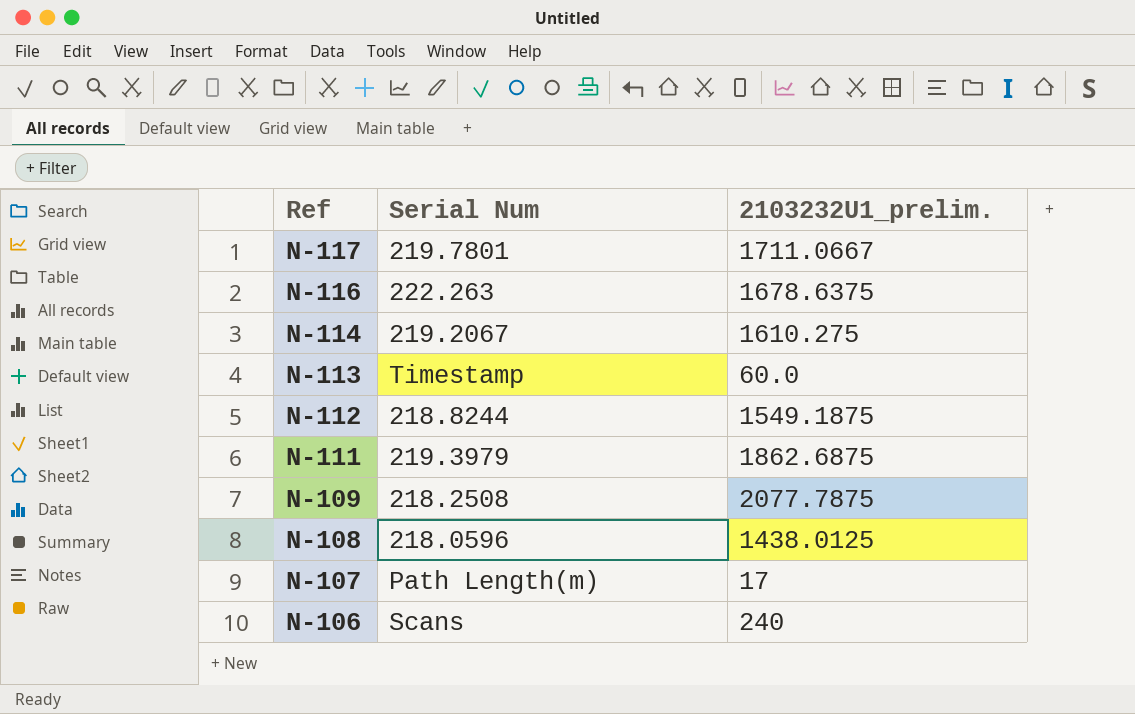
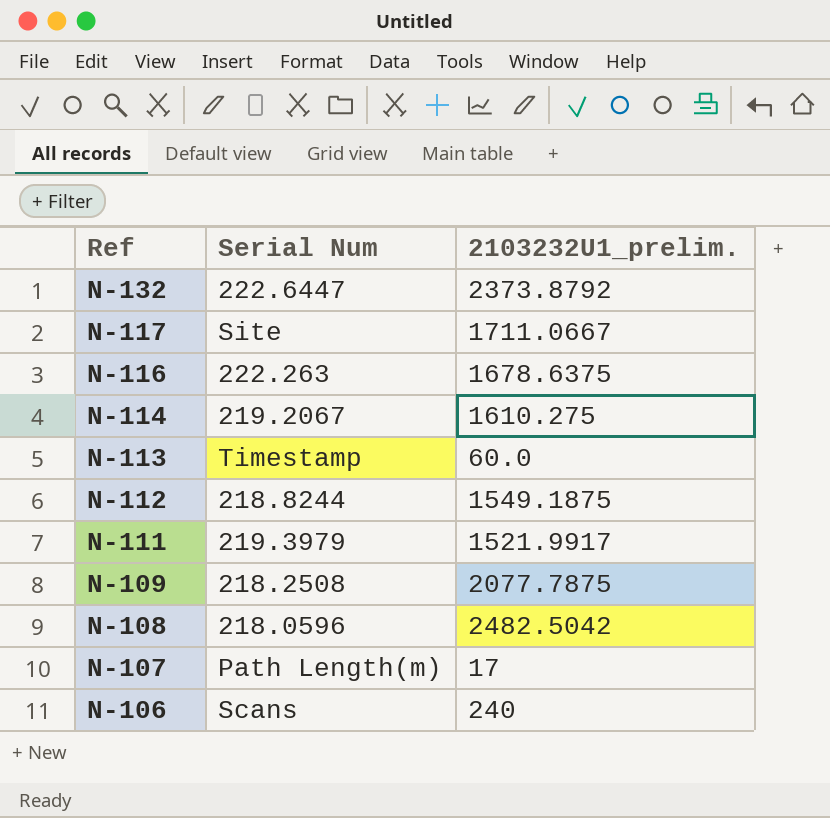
row N-132: none -> 222.6447 | 2373.8792
N-117 | Serial Num: 219.7801 -> Site
N-111 | 2103232U1_prelim.: 1862.6875 -> 1521.9917
N-108 | 2103232U1_prelim.: 1438.0125 -> 2482.5042

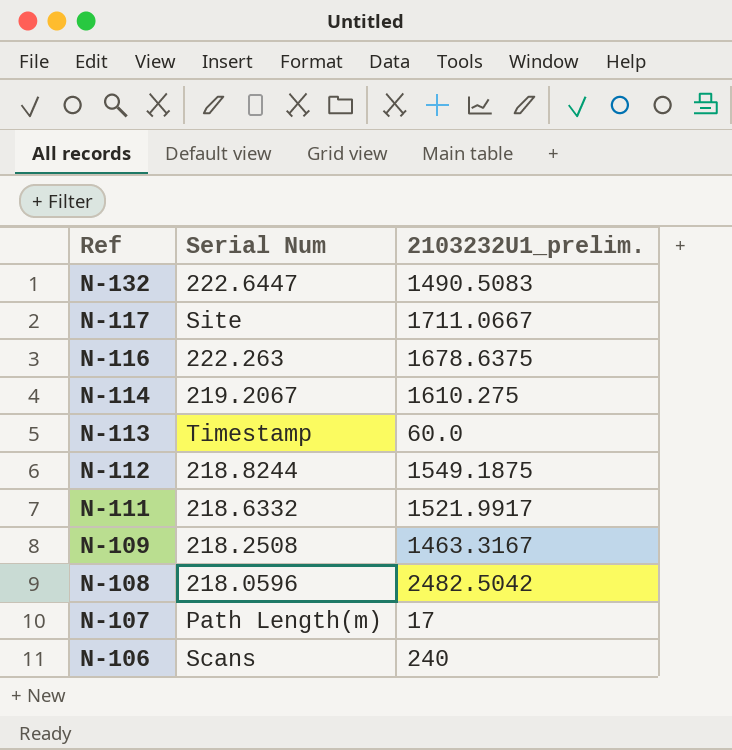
N-132 | 2103232U1_prelim.: 2373.8792 -> 1490.5083
N-111 | Serial Num: 219.3979 -> 218.6332
N-109 | 2103232U1_prelim.: 2077.7875 -> 1463.3167

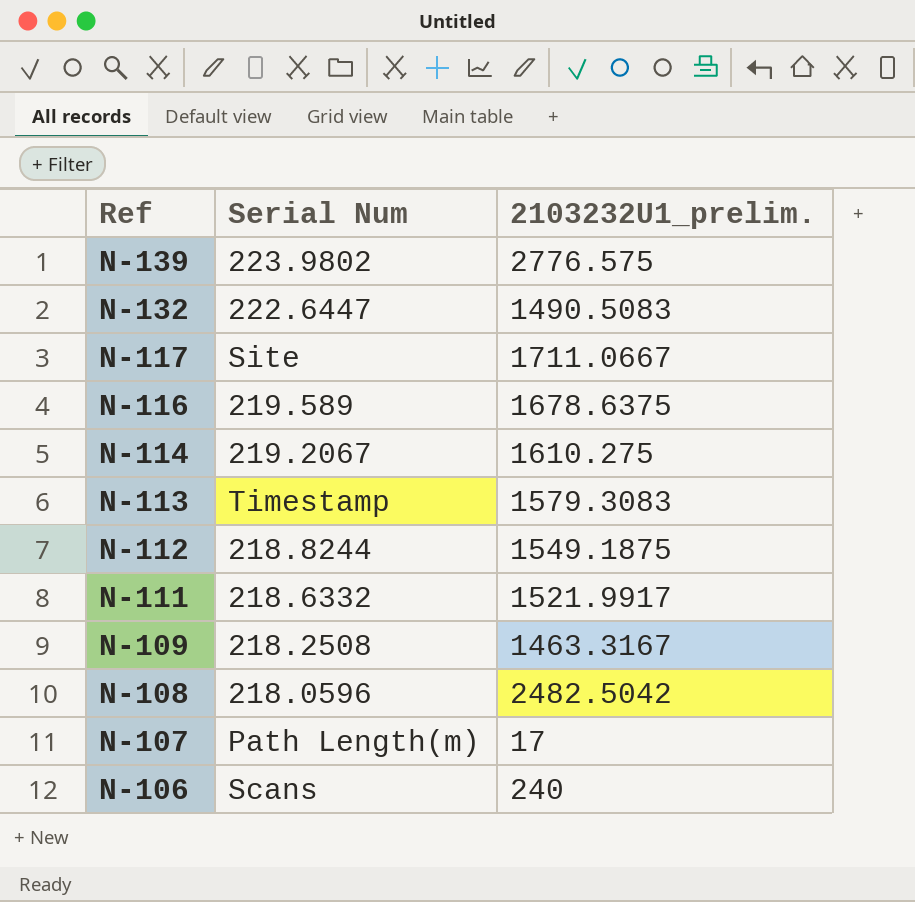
row N-139: none -> 223.9802 | 2776.575
N-116 | Serial Num: 222.263 -> 219.589
N-113 | 2103232U1_prelim.: 60.0 -> 1579.3083

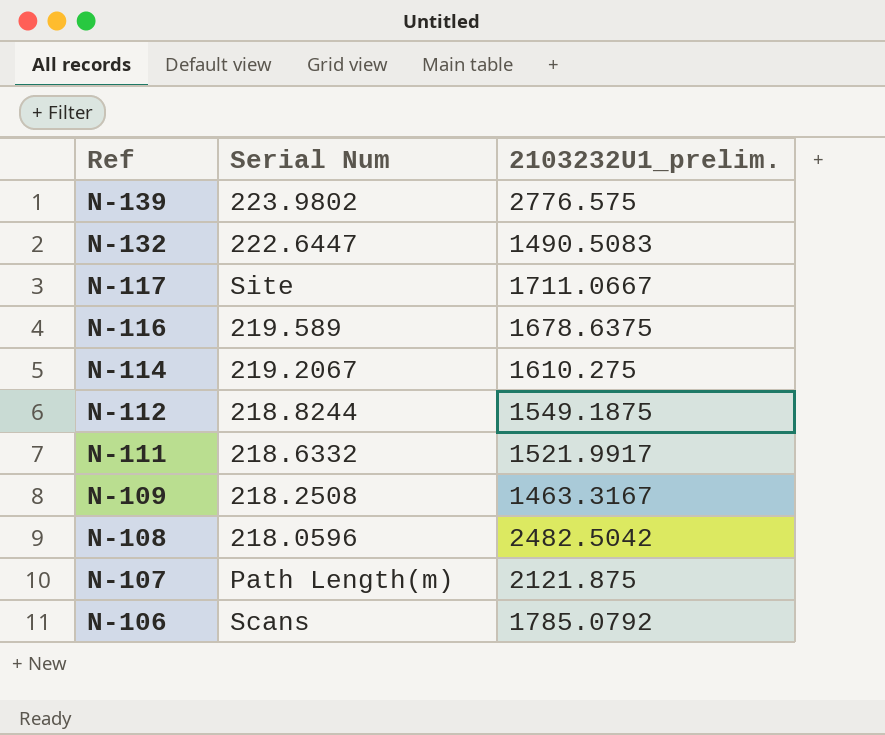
row N-113: Timestamp | 1579.3083 -> none
N-107 | 2103232U1_prelim.: 17 -> 2121.875
N-106 | 2103232U1_prelim.: 240 -> 1785.0792

